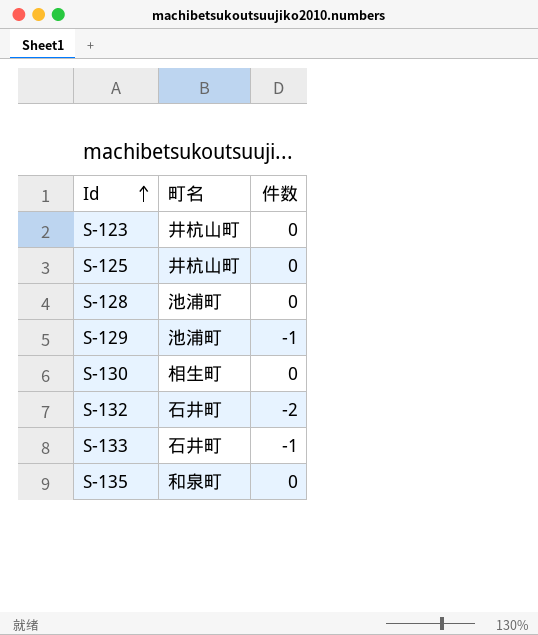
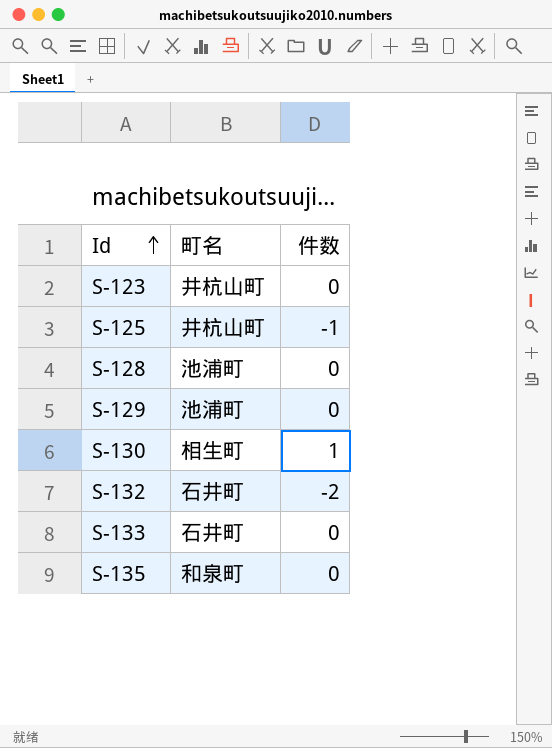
S-125 | 件数: 0 -> -1
S-129 | 件数: -1 -> 0
S-130 | 件数: 0 -> 1
S-133 | 件数: -1 -> 0

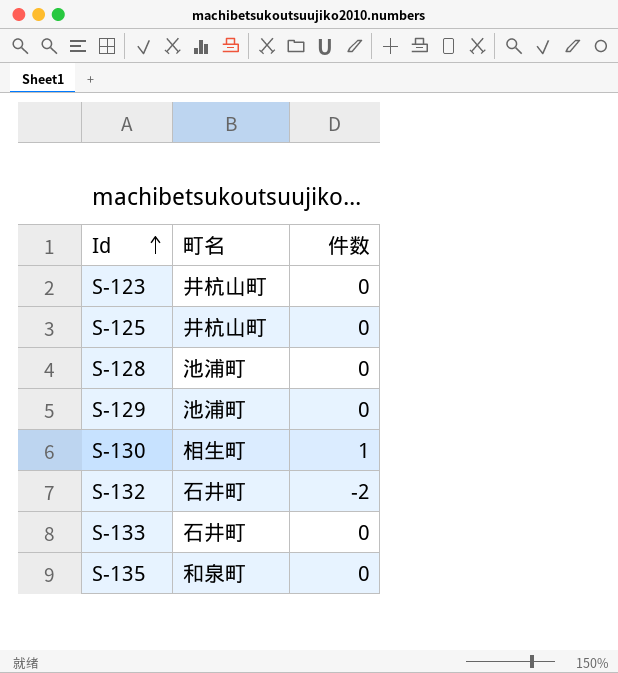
S-125 | 件数: -1 -> 0

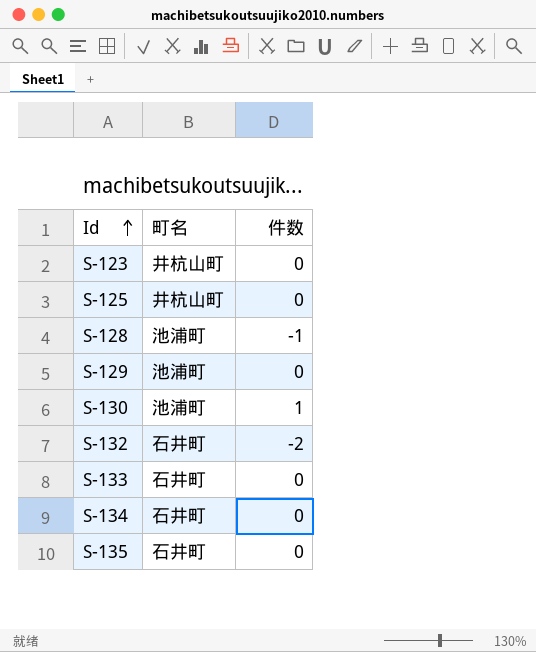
S-128 | 件数: 0 -> -1
S-130 | 町名: 相生町 -> 池浦町
row S-134: none -> 石井町 | 0
S-135 | 町名: 和泉町 -> 石井町

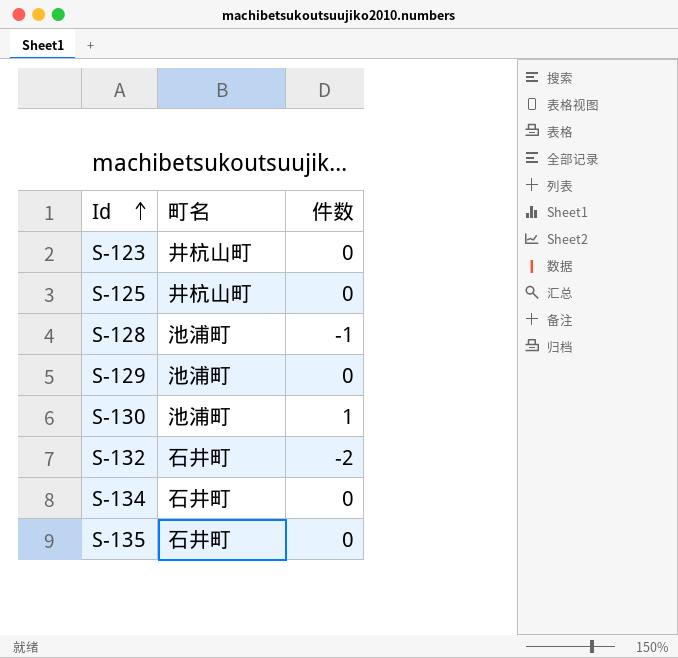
row S-133: 石井町 | 0 -> none

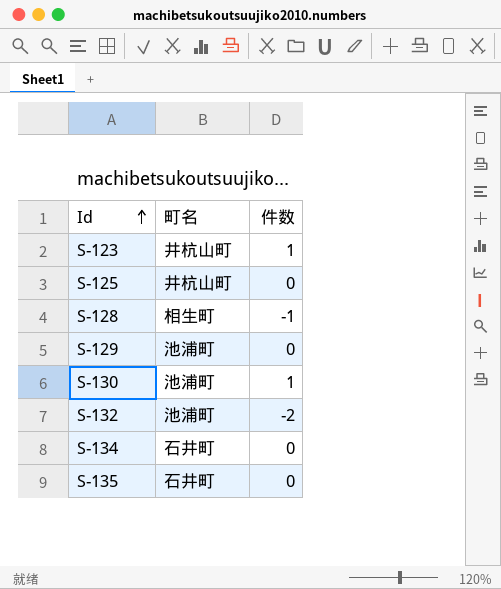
S-123 | 件数: 0 -> 1
S-128 | 町名: 池浦町 -> 相生町
S-132 | 町名: 石井町 -> 池浦町

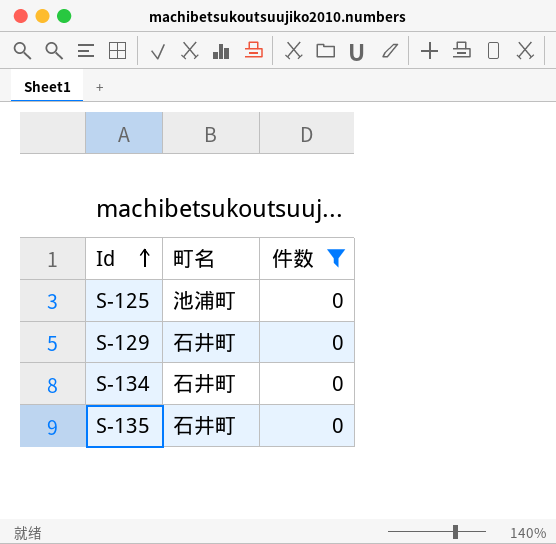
filter: none -> 件数 = 0
S-125 | 町名: 井杭山町 -> 池浦町
S-129 | 町名: 池浦町 -> 石井町

